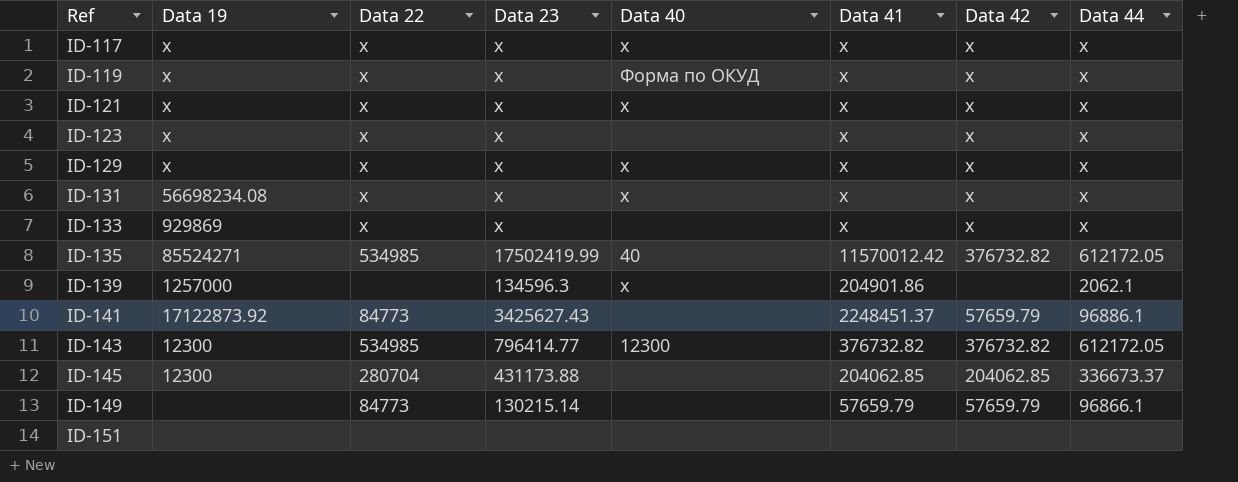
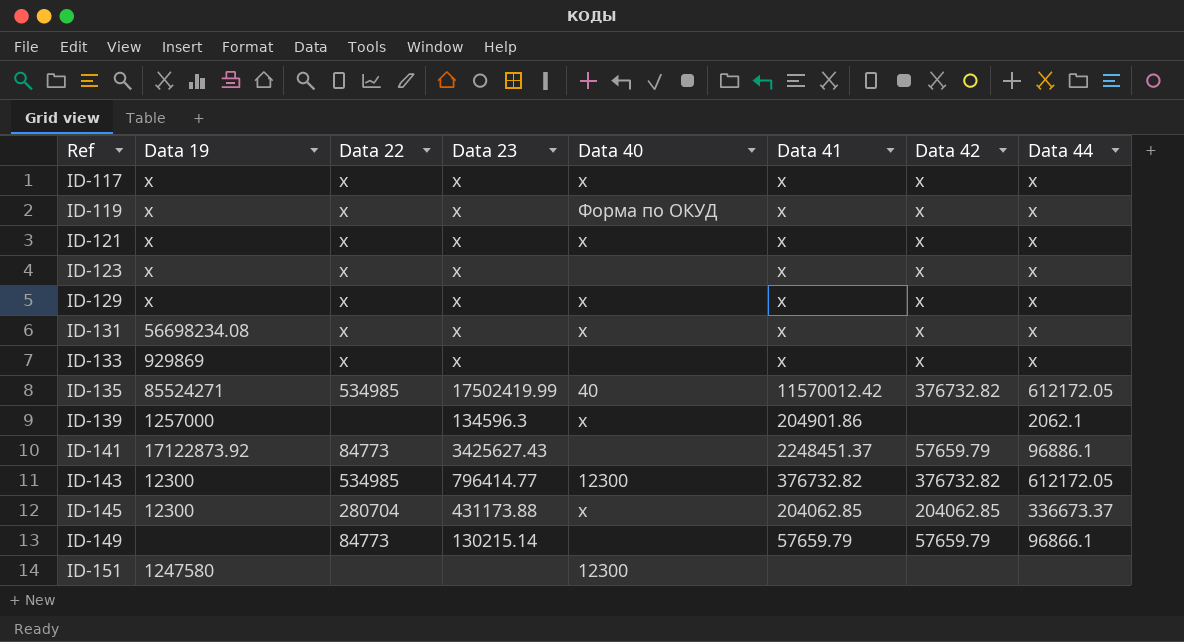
ID-145 | Data 40: none -> х
ID-151 | Data 19: none -> 1247580
ID-151 | Data 40: none -> 12300

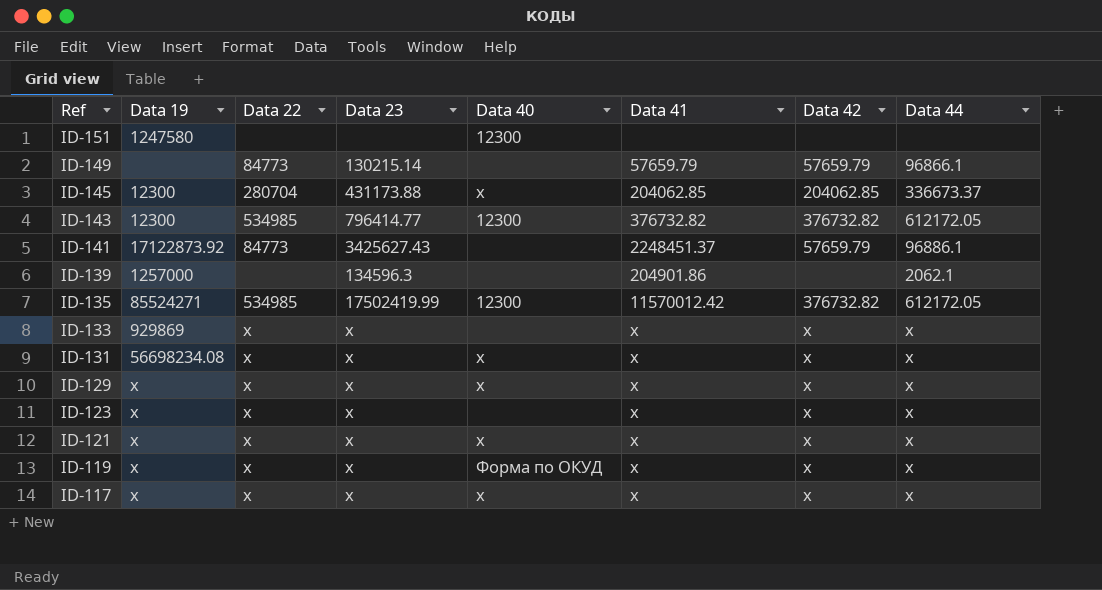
row order: Ref ascending -> Ref descending
ID-139 | Data 40: х -> none
ID-135 | Data 40: 40 -> 12300

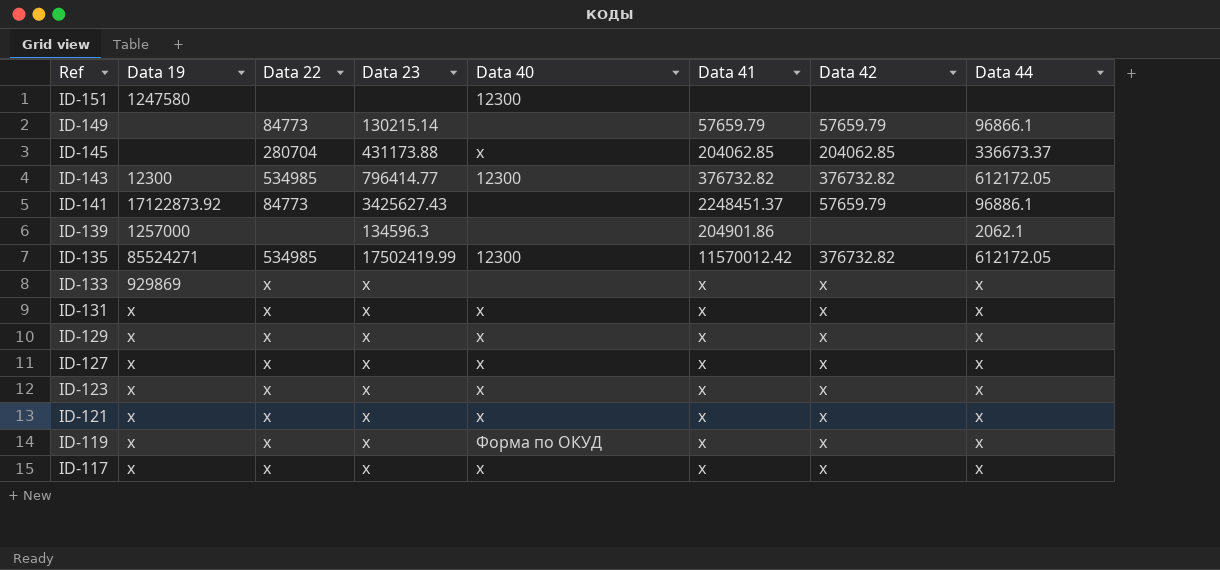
ID-145 | Data 19: 12300 -> none
ID-131 | Data 19: 56698234.08 -> х
row ID-127: none -> х | х | х | х | х | х | х
ID-123 | Data 40: none -> х

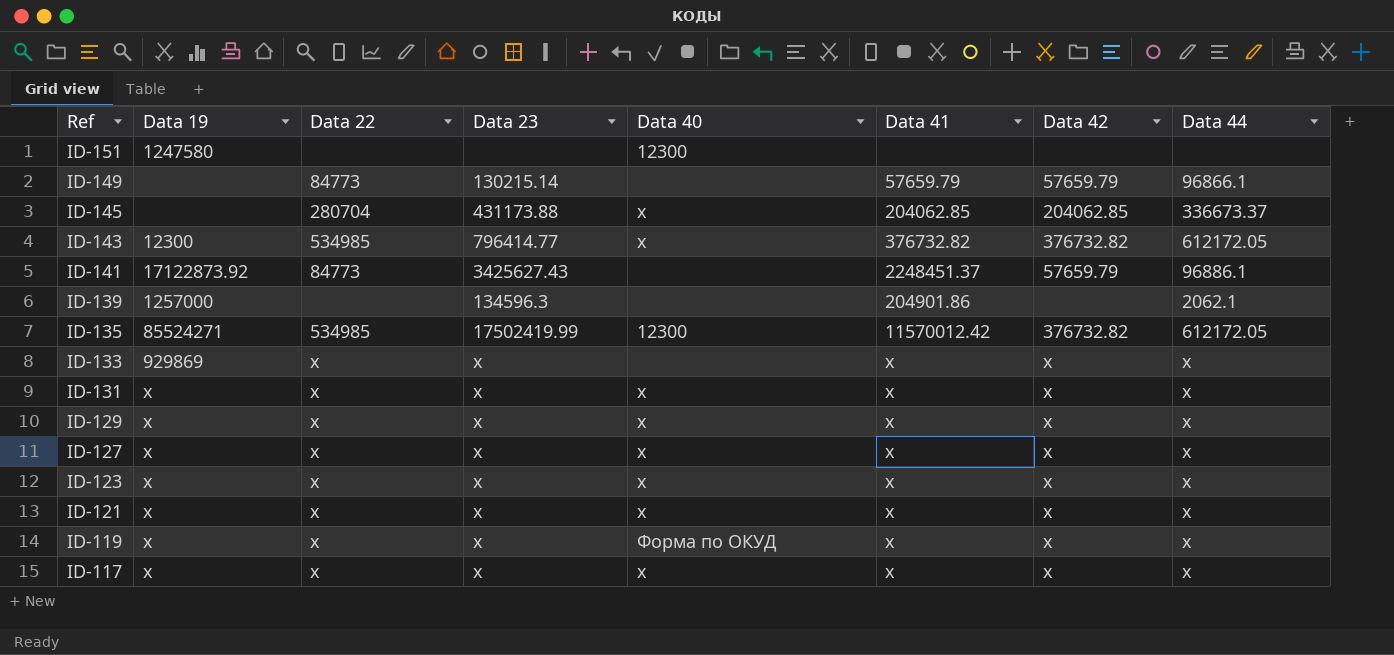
ID-143 | Data 40: 12300 -> х

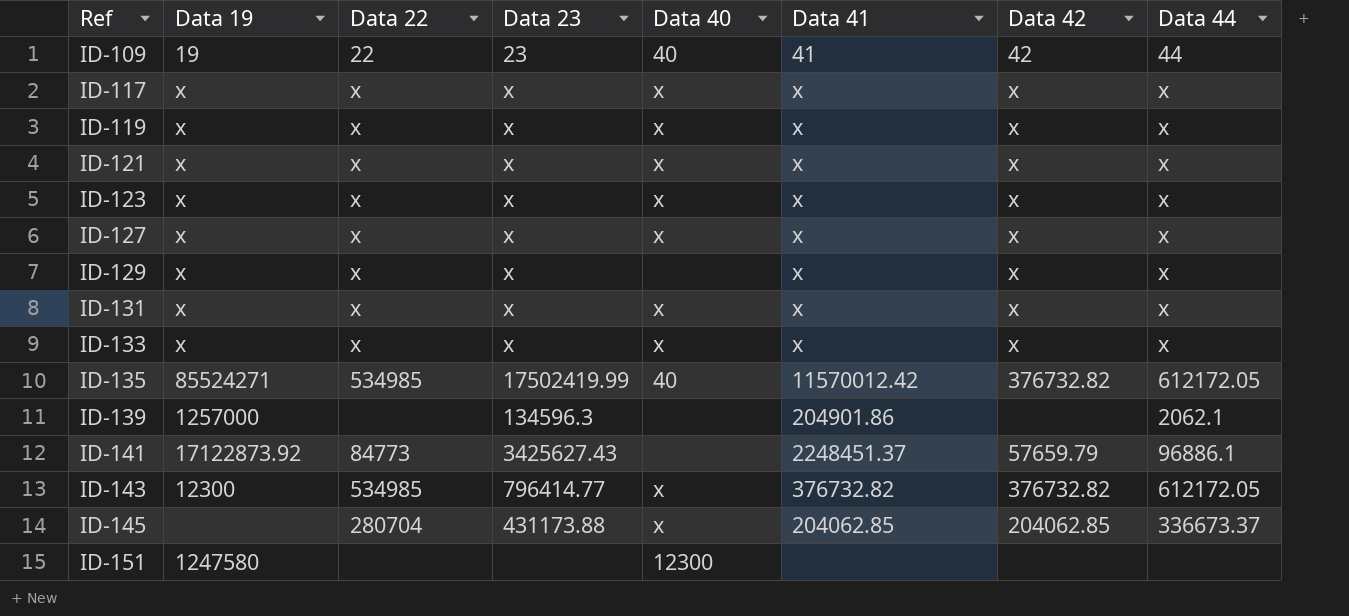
row order: Ref descending -> Ref ascending
row ID-149: none | 84773 | 130215.14 | none | 57659.79 | 57659.79 | 96866.1 -> none
row ID-109: none -> 19 | 22 | 23 | 40 | 41 | 42 | 44
ID-119 | Data 40: Форма по ОКУД -> х
ID-129 | Data 40: х -> none
ID-133 | Data 19: 929869 -> х
ID-133 | Data 40: none -> х
ID-135 | Data 40: 12300 -> 40

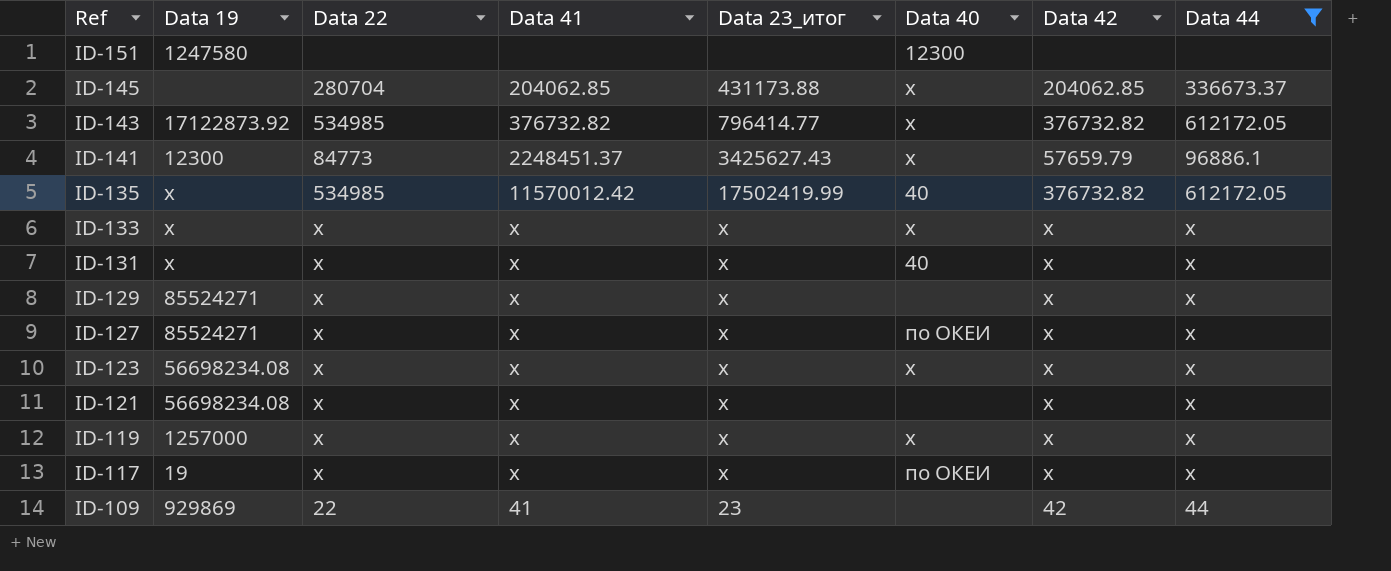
filter: none -> Data 44 != 2062.1
row order: Ref ascending -> Ref descending
column Data 41 | position: 6 -> 4
column name: Data 23 -> Data 23_итог
ID-143 | Data 19: 12300 -> 17122873.92
ID-141 | Data 19: 17122873.92 -> 12300
ID-141 | Data 40: none -> х
ID-135 | Data 19: 85524271 -> х
ID-131 | Data 40: х -> 40
ID-129 | Data 19: х -> 85524271
ID-127 | Data 19: х -> 85524271
ID-127 | Data 40: х -> по ОКЕИ
ID-123 | Data 19: х -> 56698234.08
ID-121 | Data 19: х -> 56698234.08
ID-121 | Data 40: х -> none
ID-119 | Data 19: х -> 1257000
ID-117 | Data 19: х -> 19
ID-117 | Data 40: х -> по ОКЕИ
ID-109 | Data 19: 19 -> 929869
ID-109 | Data 40: 40 -> none

